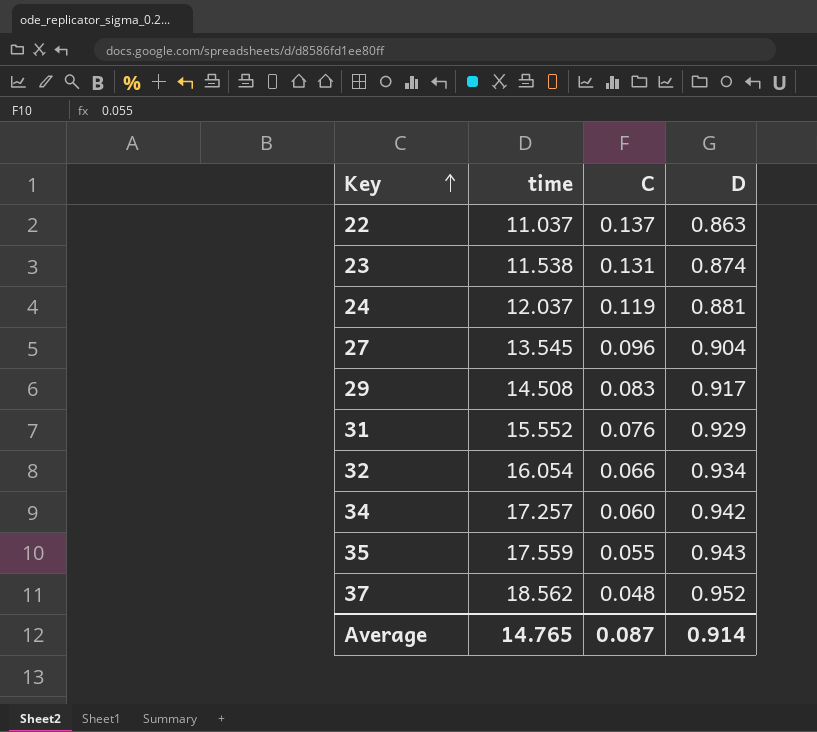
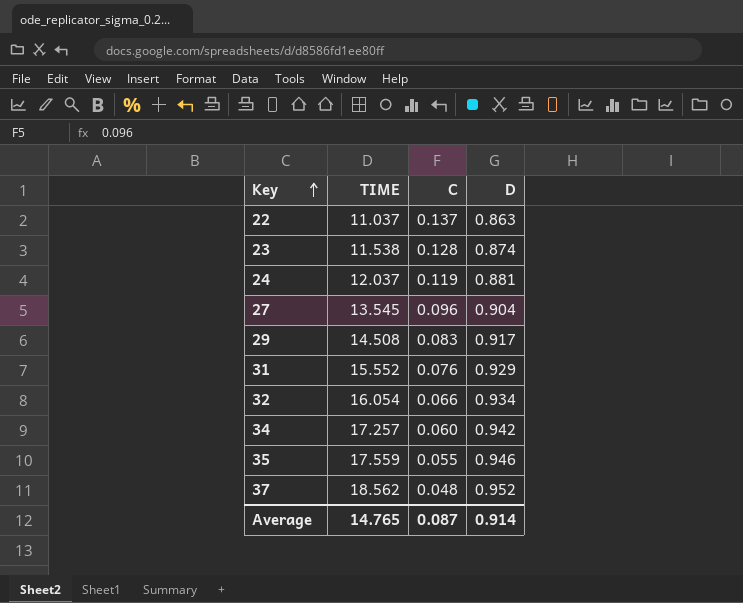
column name: time -> TIME
23 | C: 0.131 -> 0.128
35 | D: 0.943 -> 0.946

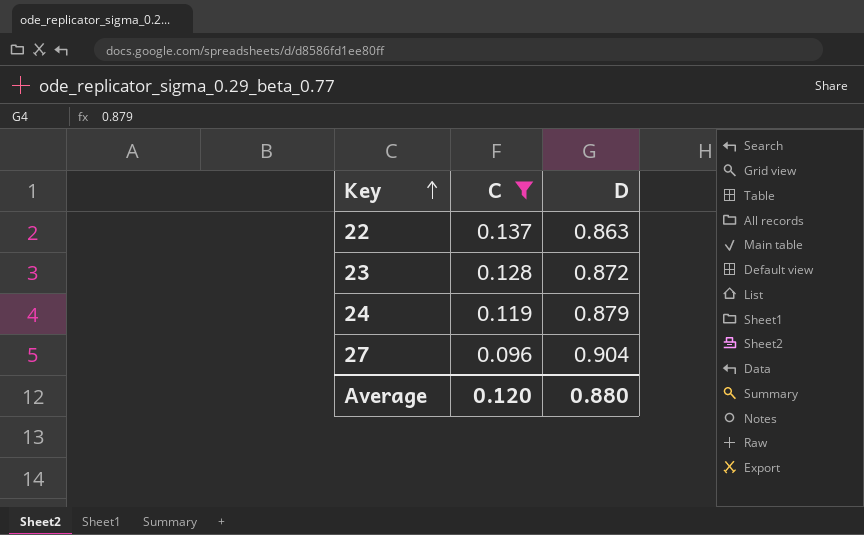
filter: none -> C >= 0.096
column TIME | position: 2 -> none
23 | D: 0.874 -> 0.872
24 | D: 0.881 -> 0.879
Average | C: 0.087 -> 0.120
Average | D: 0.914 -> 0.880

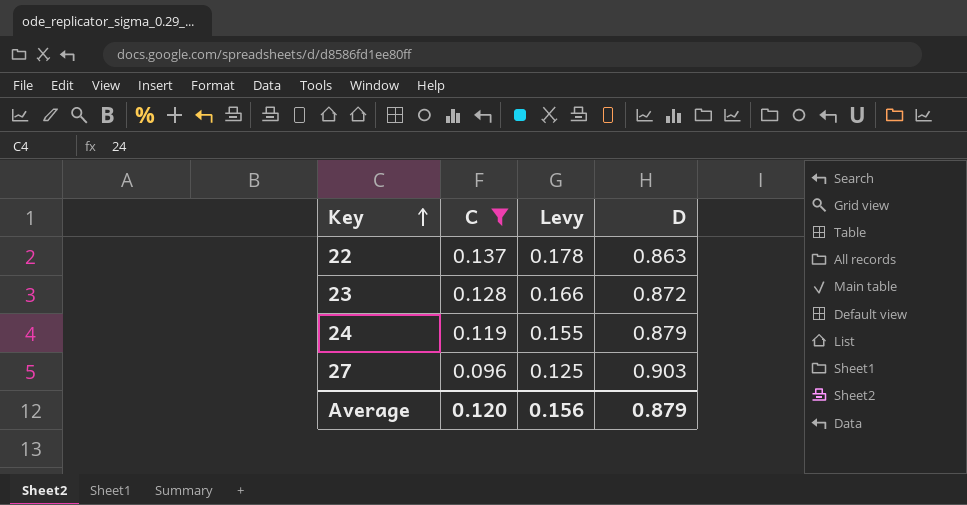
column Levy | formula: none -> [C] * 1.3
27 | D: 0.904 -> 0.903
Average | D: 0.880 -> 0.879

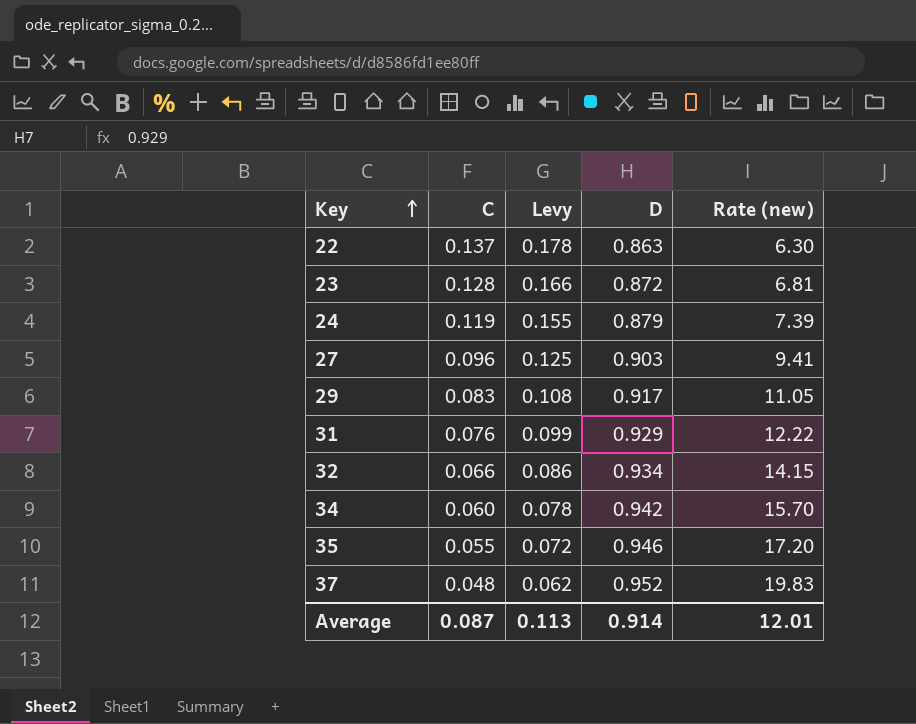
filter: C >= 0.096 -> none
column Rate (new) | formula: none -> [D] / [C]
Average | C: 0.120 -> 0.087
Average | Levy: 0.156 -> 0.113
Average | D: 0.879 -> 0.914

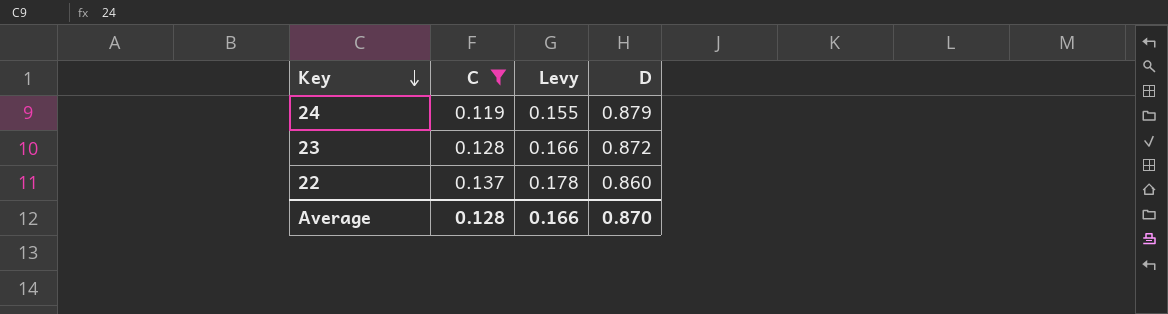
filter: none -> C >= 0.119
row order: Key ascending -> Key descending
column Rate (new) | formula: [D] / [C] -> none
22 | D: 0.863 -> 0.860
Average | C: 0.087 -> 0.128
Average | Levy: 0.113 -> 0.166
Average | D: 0.914 -> 0.870

